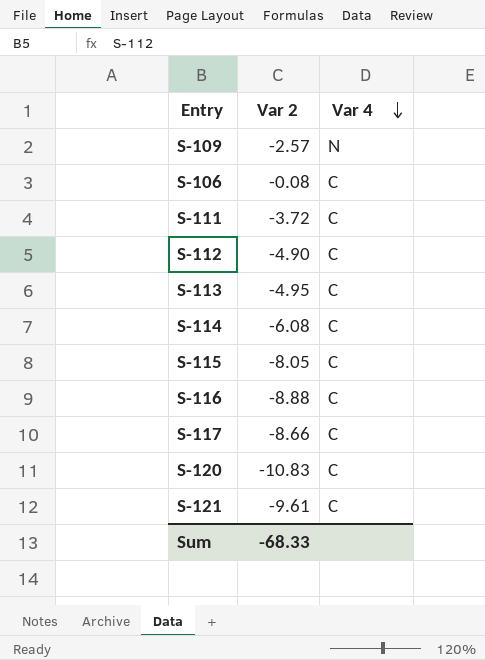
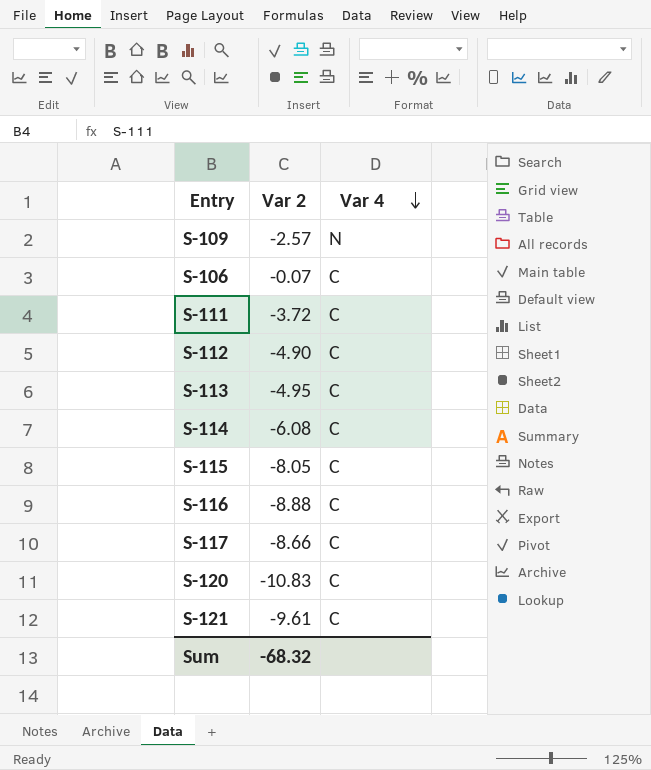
S-106 | Var 2: -0.08 -> -0.07
Sum | Var 2: -68.33 -> -68.32

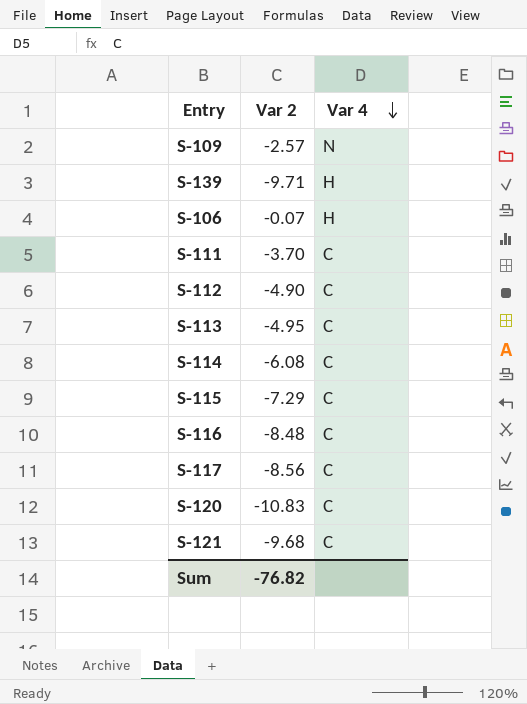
row S-139: none -> -9.71 | H
S-106 | Var 4: C -> H
S-111 | Var 2: -3.72 -> -3.70
S-115 | Var 2: -8.05 -> -7.29
S-116 | Var 2: -8.88 -> -8.48
S-117 | Var 2: -8.66 -> -8.56
S-121 | Var 2: -9.61 -> -9.68
Sum | Var 2: -68.32 -> -76.82

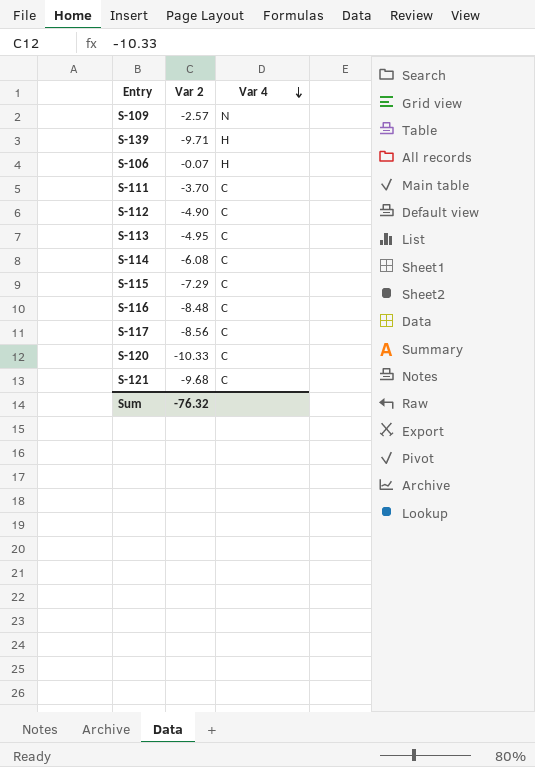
S-120 | Var 2: -10.83 -> -10.33
Sum | Var 2: -76.82 -> -76.32

